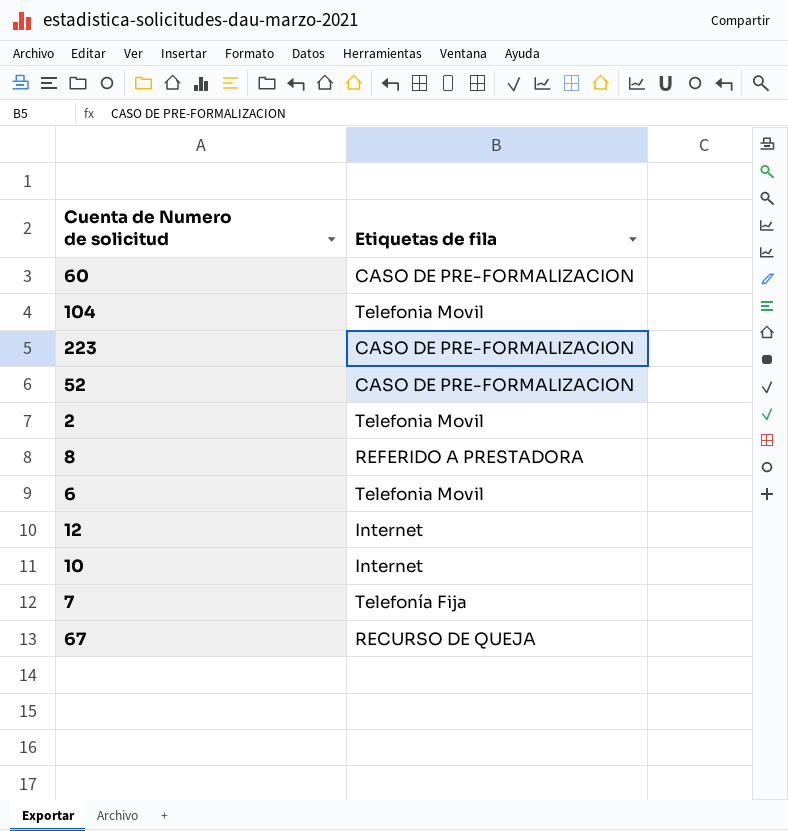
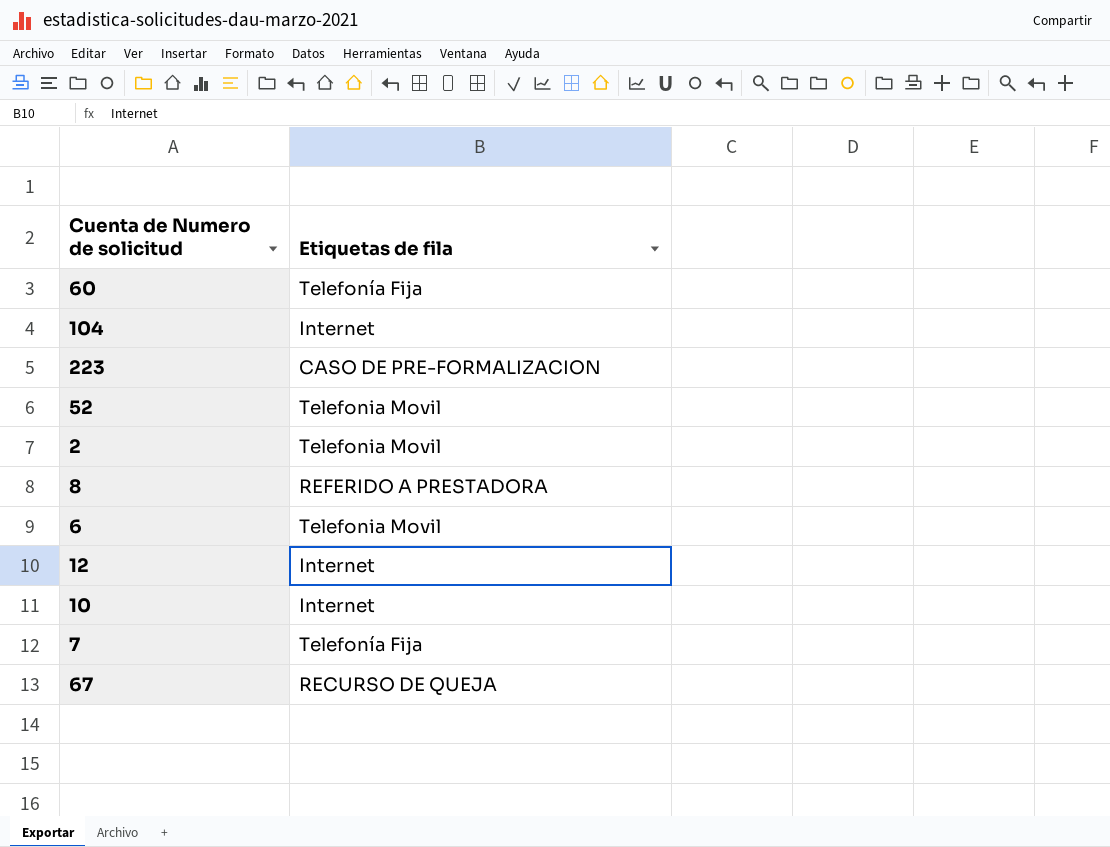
60 | Etiquetas de fila: CASO DE PRE-FORMALIZACION -> Telefonía Fija
104 | Etiquetas de fila: Telefonia Movil -> Internet
52 | Etiquetas de fila: CASO DE PRE-FORMALIZACION -> Telefonia Movil

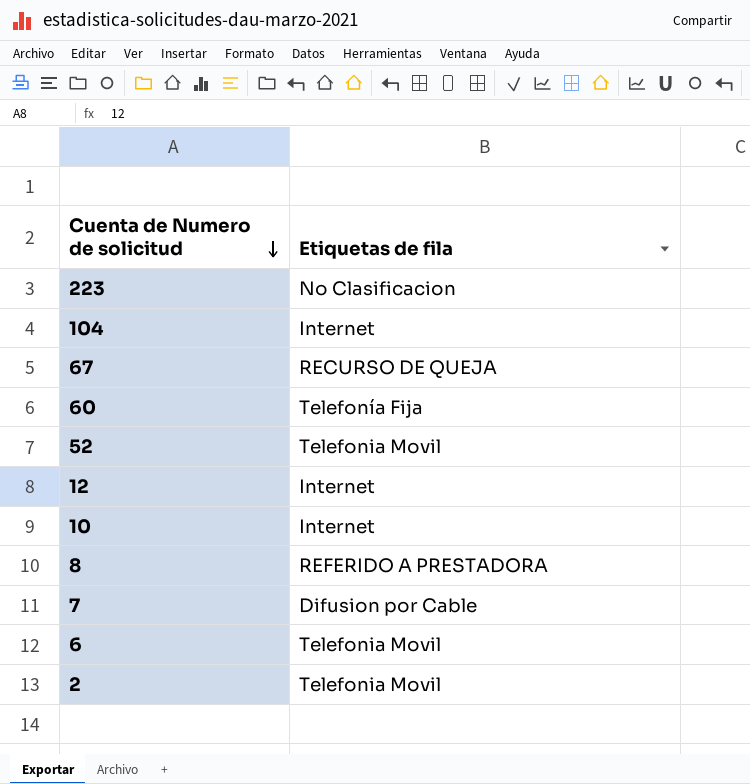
row order: none -> Cuenta de Numero de solicitud descending
223 | Etiquetas de fila: CASO DE PRE-FORMALIZACION -> No Clasificacion
7 | Etiquetas de fila: Telefonía Fija -> Difusion por Cable

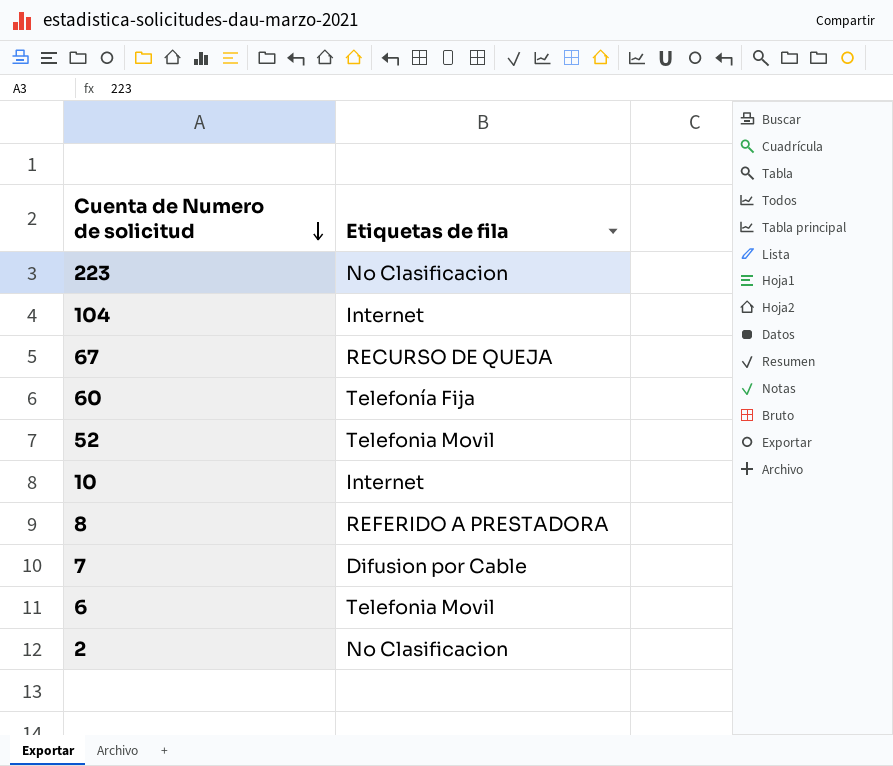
row 12: Internet -> none
2 | Etiquetas de fila: Telefonia Movil -> No Clasificacion

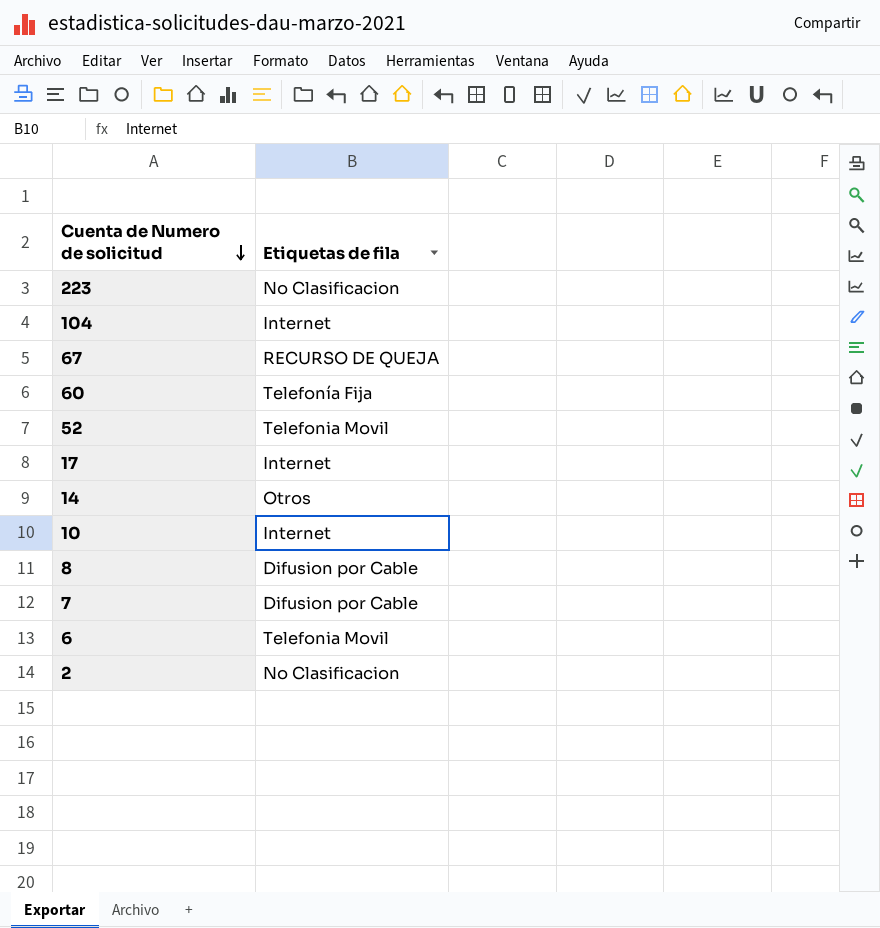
row 17: none -> Internet
row 14: none -> Otros
8 | Etiquetas de fila: REFERIDO A PRESTADORA -> Difusion por Cable

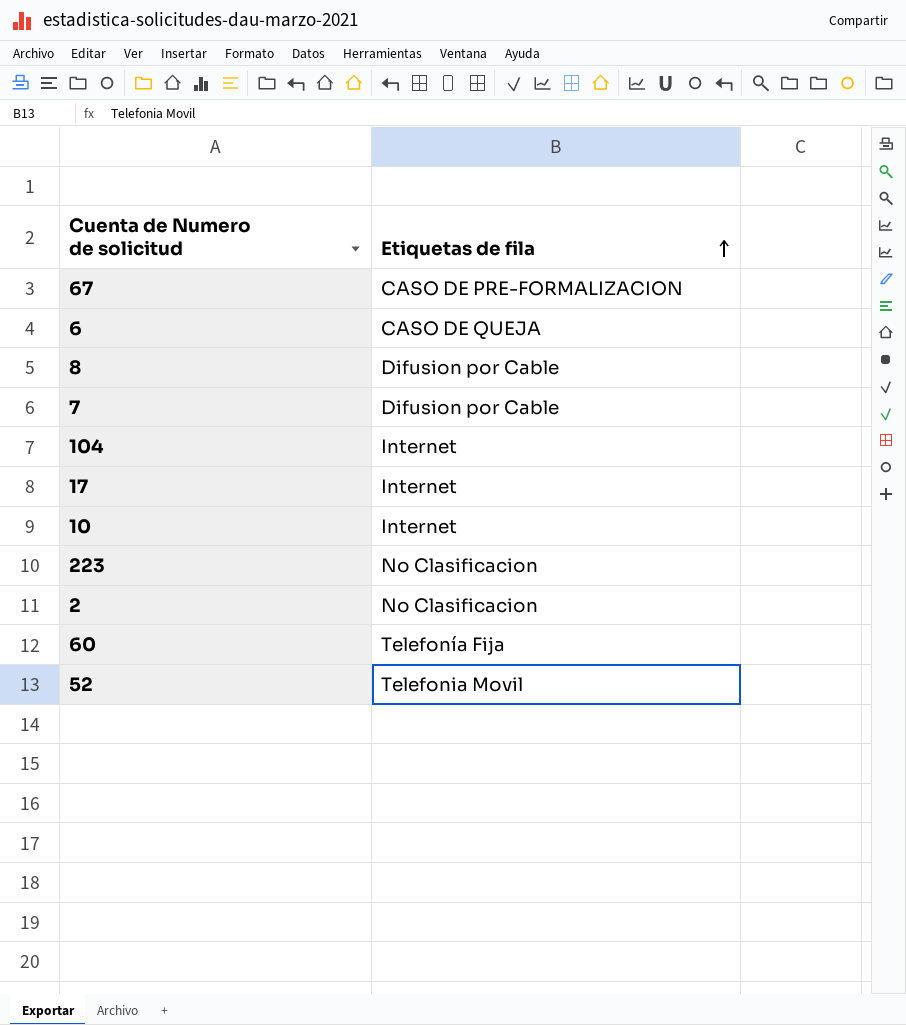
row order: Cuenta de Numero de solicitud descending -> Etiquetas de fila ascending
row 14: Otros -> none
67 | Etiquetas de fila: RECURSO DE QUEJA -> CASO DE PRE-FORMALIZACION
6 | Etiquetas de fila: Telefonia Movil -> CASO DE QUEJA

